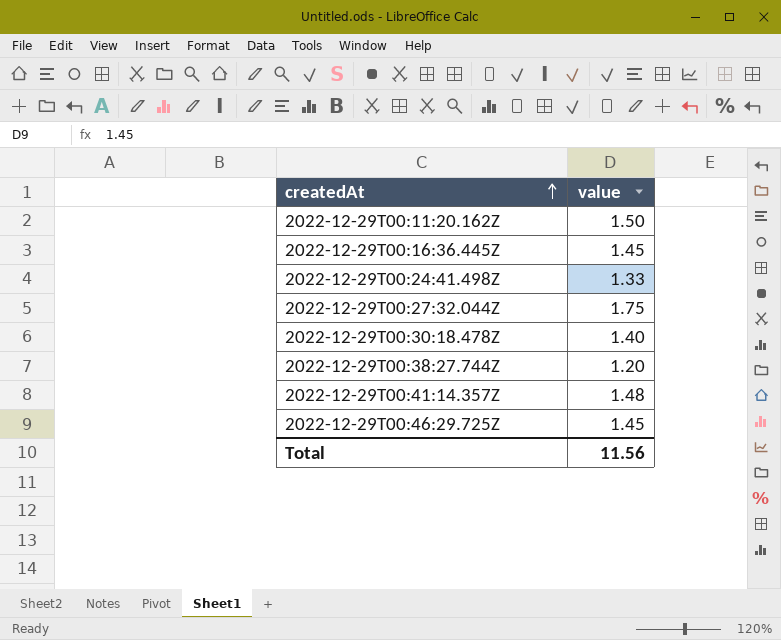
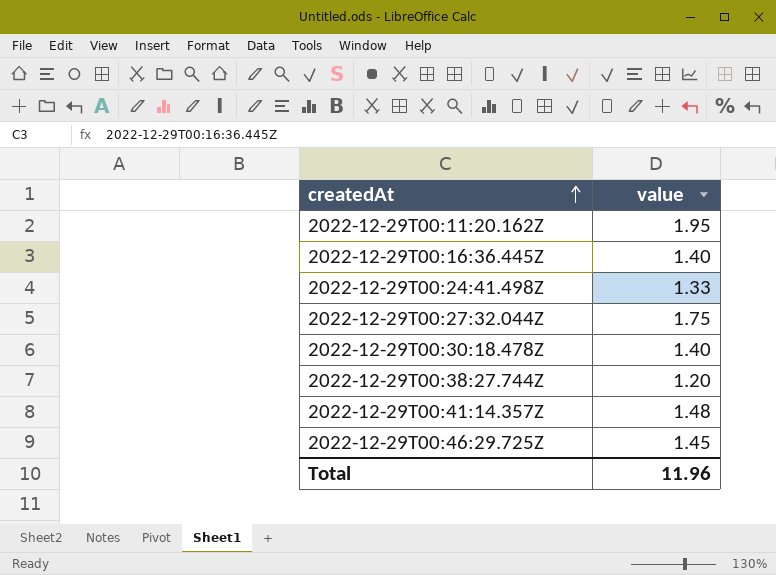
2022-12-29T00:11:20.162Z | value: 1.50 -> 1.95
2022-12-29T00:16:36.445Z | value: 1.45 -> 1.40
Total | value: 11.56 -> 11.96

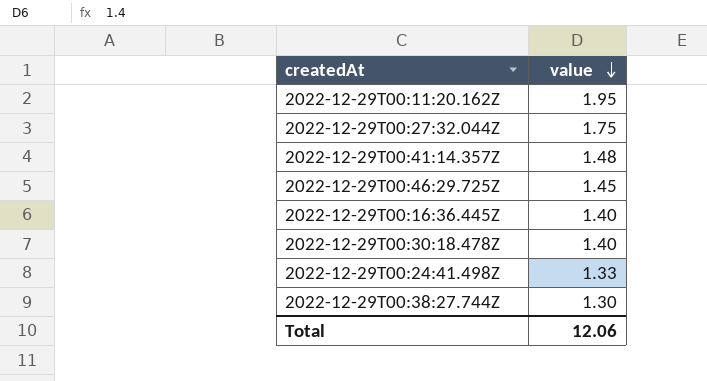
row order: createdAt ascending -> value descending
2022-12-29T00:38:27.744Z | value: 1.20 -> 1.30
Total | value: 11.96 -> 12.06

